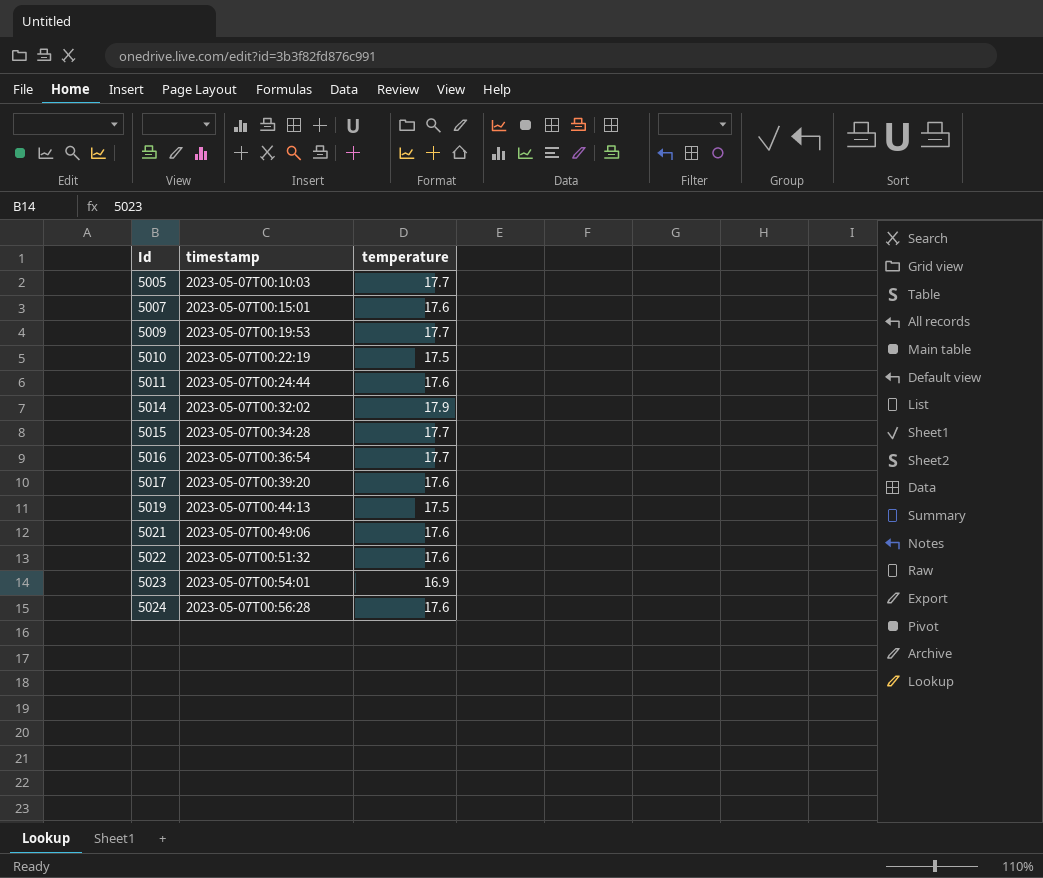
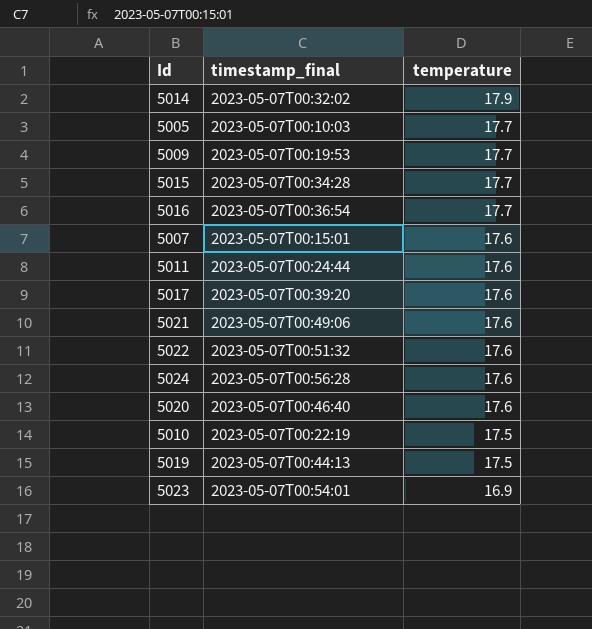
row order: Id ascending -> temperature descending
column name: timestamp -> timestamp_final
row 5020: none -> 2023-05-07T00:46:40 | 17.6

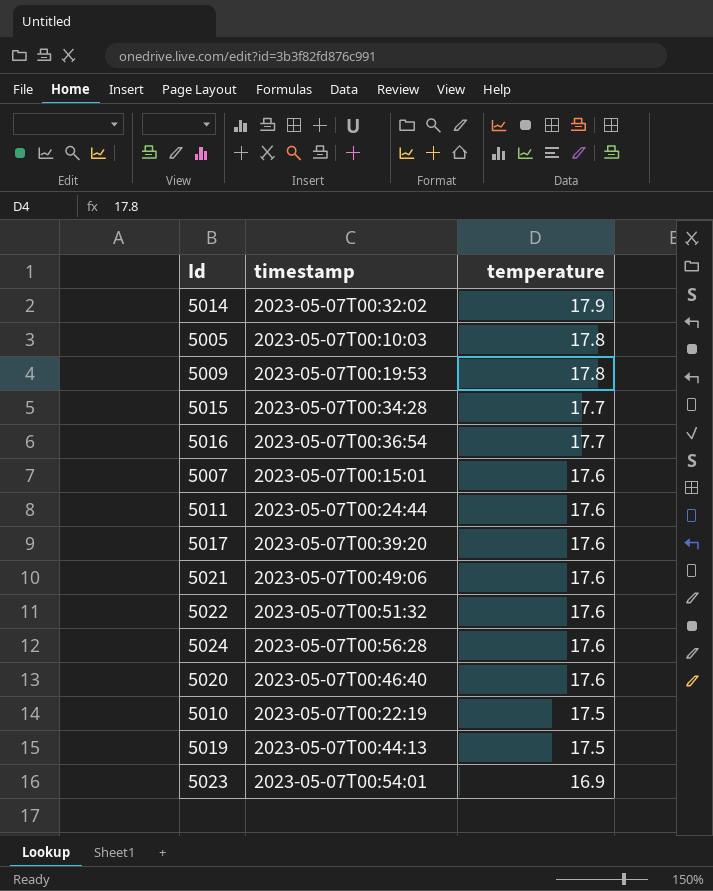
column name: timestamp_final -> timestamp
5005 | temperature: 17.7 -> 17.8
5009 | temperature: 17.7 -> 17.8

